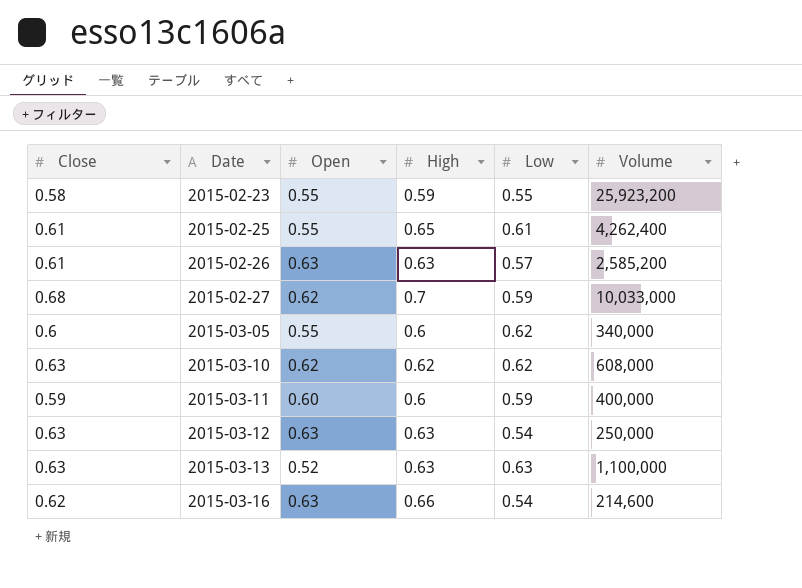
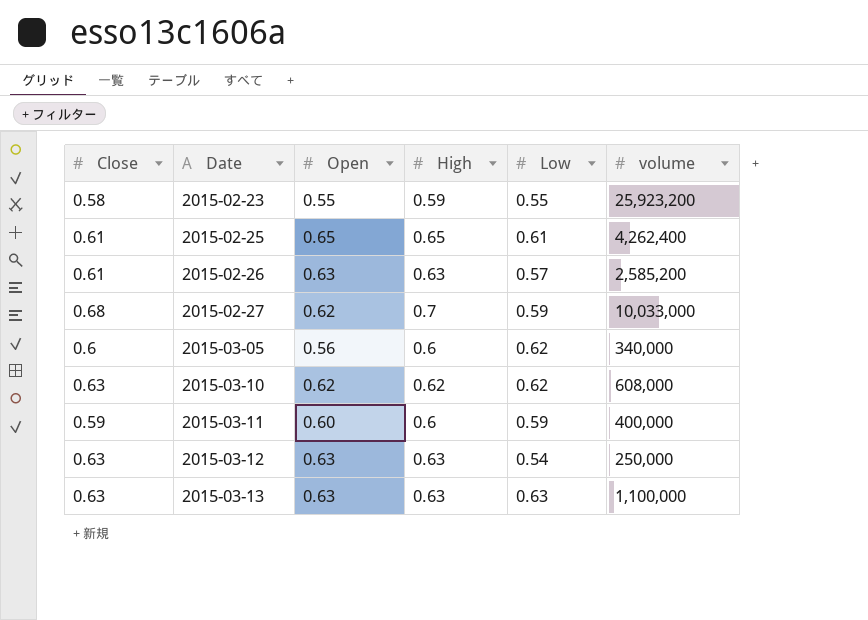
column name: Volume -> volume
row 2015-03-16: 0.62 | 0.63 | 0.66 | 0.54 | 214,600 -> none
2015-02-25 | Open: 0.55 -> 0.65
2015-03-05 | Open: 0.55 -> 0.56
2015-03-13 | Open: 0.52 -> 0.63

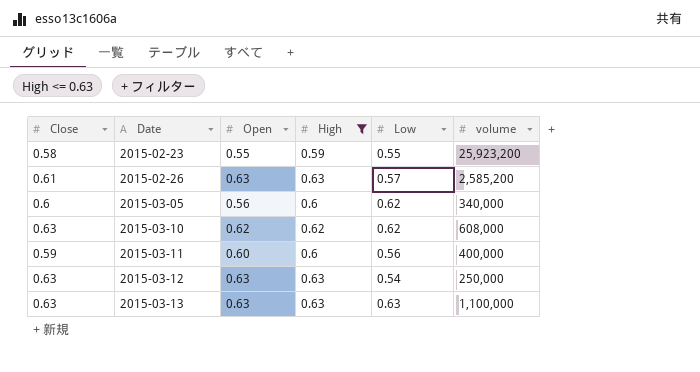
filter: none -> High <= 0.63
2015-03-11 | Low: 0.59 -> 0.56

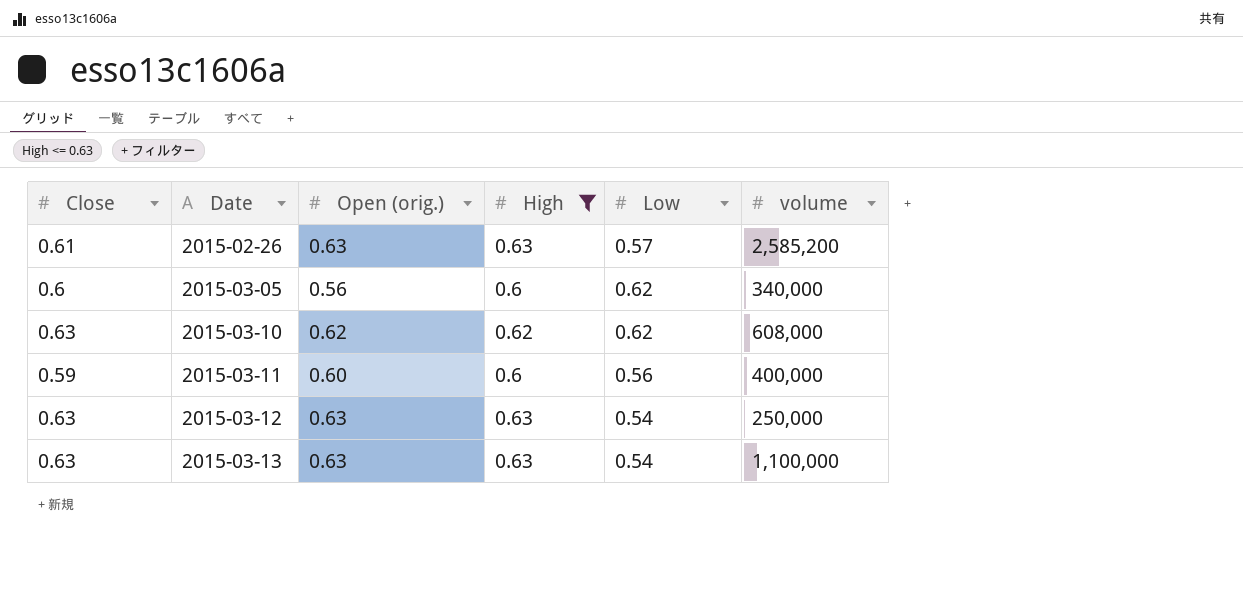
column name: Open -> Open (orig.)
row 2015-02-23: 0.58 | 0.55 | 0.59 | 0.55 | 25,923,200 -> none
2015-03-13 | Low: 0.63 -> 0.54

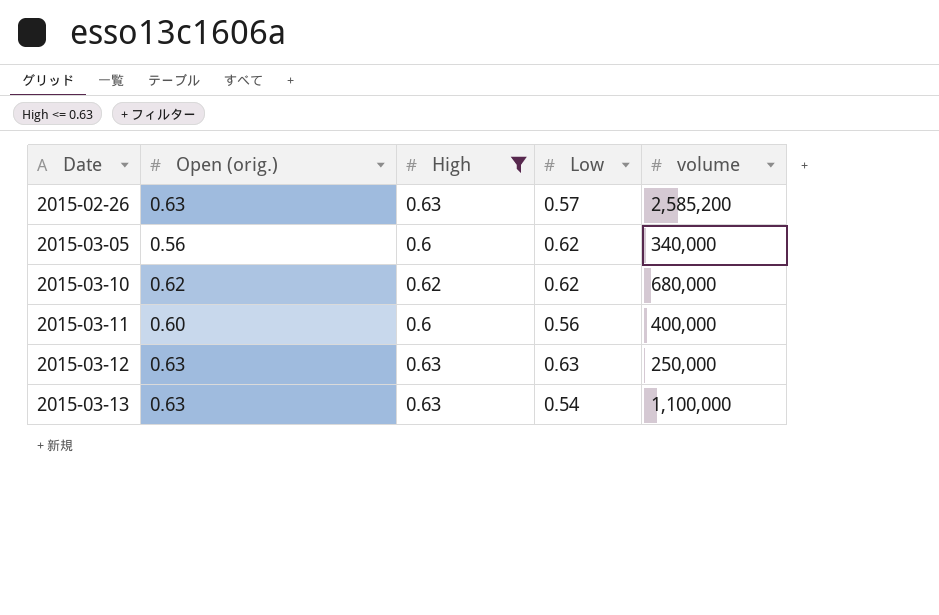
column Close | position: 1 -> none
2015-03-10 | volume: 608,000 -> 680,000
2015-03-12 | Low: 0.54 -> 0.63

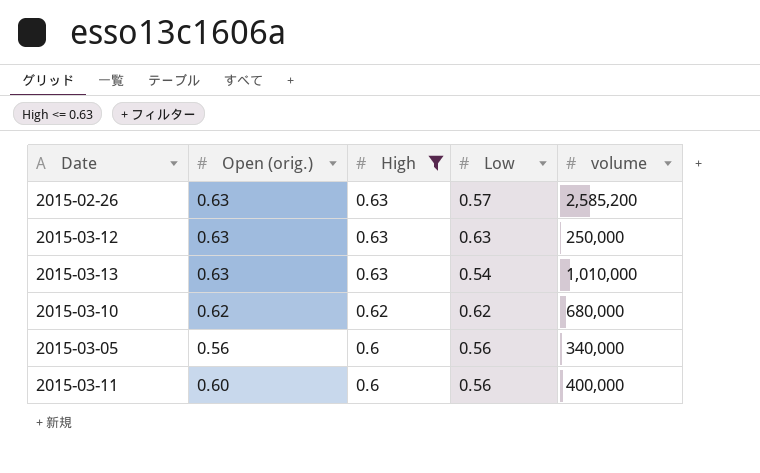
row order: Date ascending -> High descending
2015-03-13 | volume: 1,100,000 -> 1,010,000
2015-03-05 | Low: 0.62 -> 0.56

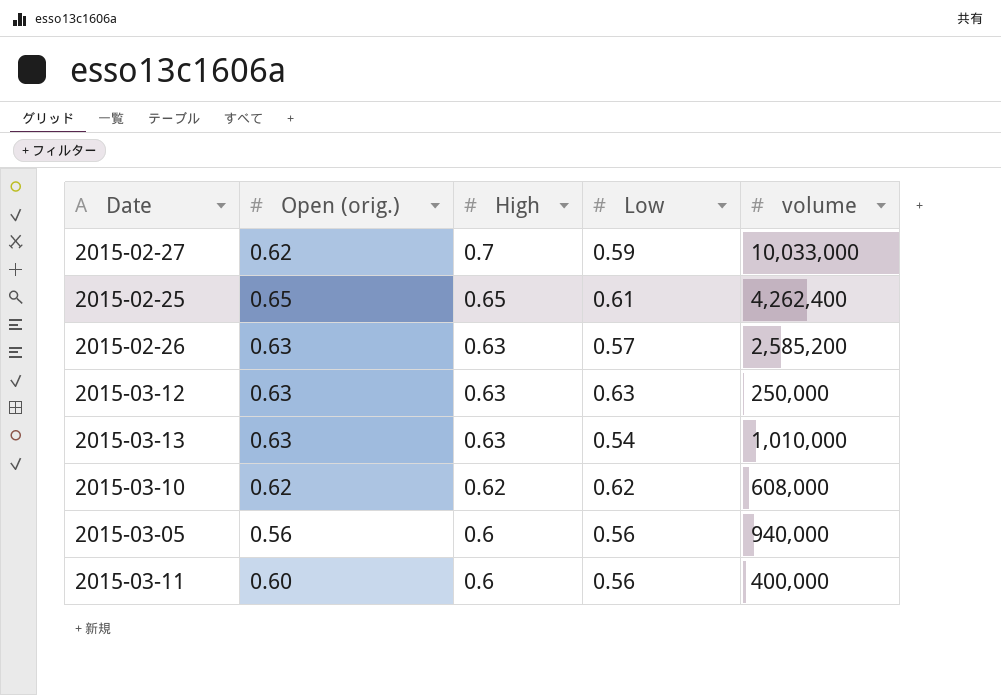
filter: High <= 0.63 -> none
2015-03-10 | volume: 680,000 -> 608,000
2015-03-05 | volume: 340,000 -> 940,000

